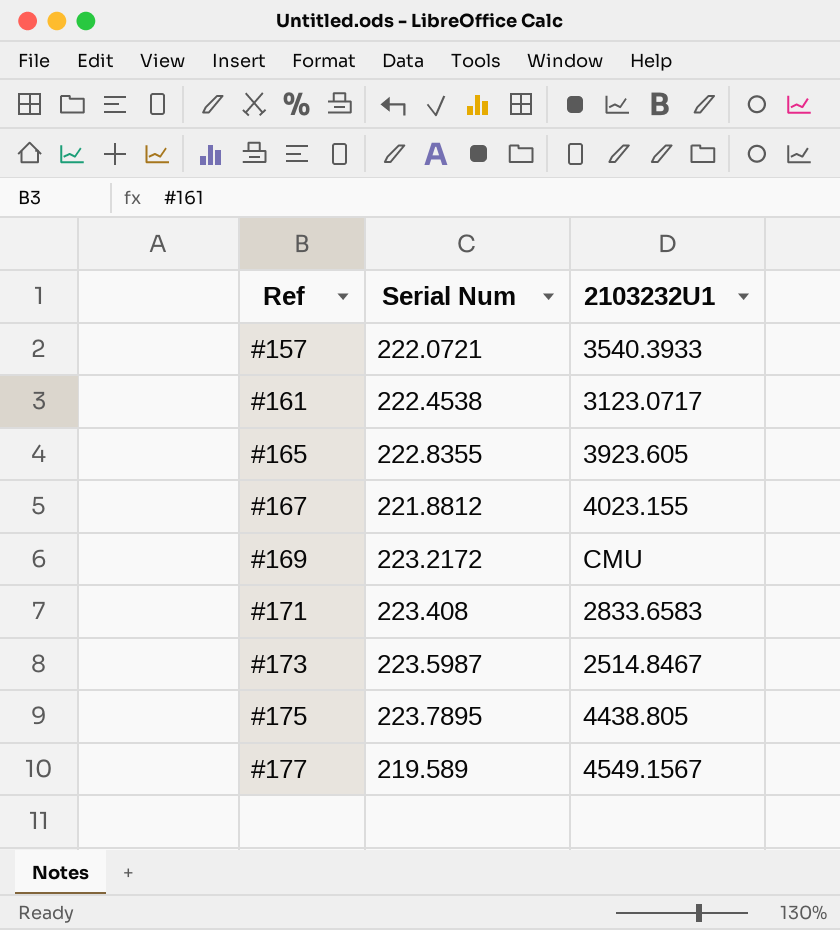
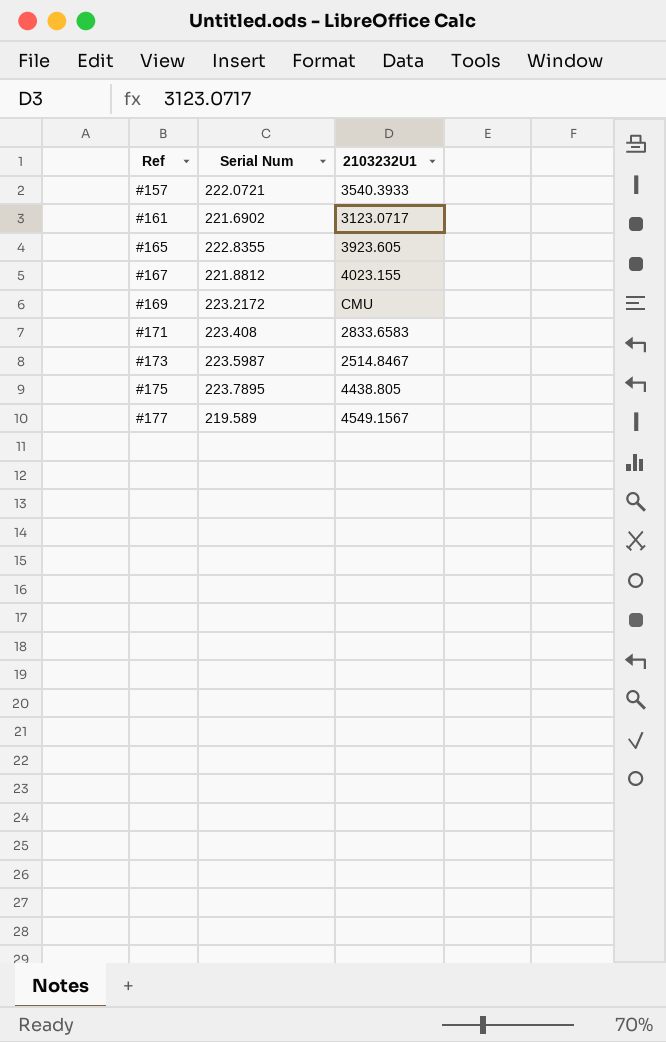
#161 | Serial Num: 222.4538 -> 221.6902

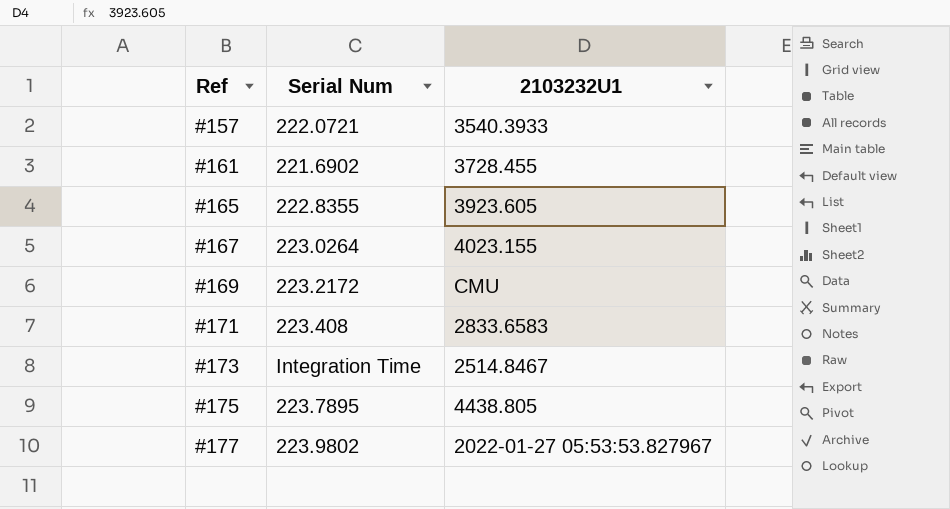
#161 | 2103232U1: 3123.0717 -> 3728.455
#167 | Serial Num: 221.8812 -> 223.0264
#173 | Serial Num: 223.5987 -> Integration Time
#177 | Serial Num: 219.589 -> 223.9802
#177 | 2103232U1: 4549.1567 -> 2022-01-27 05:53:53.827967

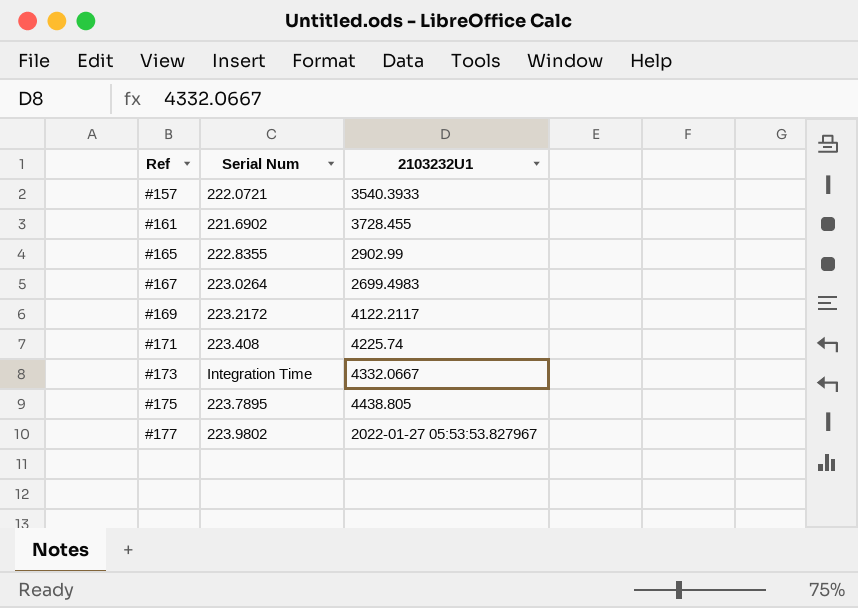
#165 | 2103232U1: 3923.605 -> 2902.99
#167 | 2103232U1: 4023.155 -> 2699.4983
#169 | 2103232U1: CMU -> 4122.2117
#171 | 2103232U1: 2833.6583 -> 4225.74
#173 | 2103232U1: 2514.8467 -> 4332.0667

